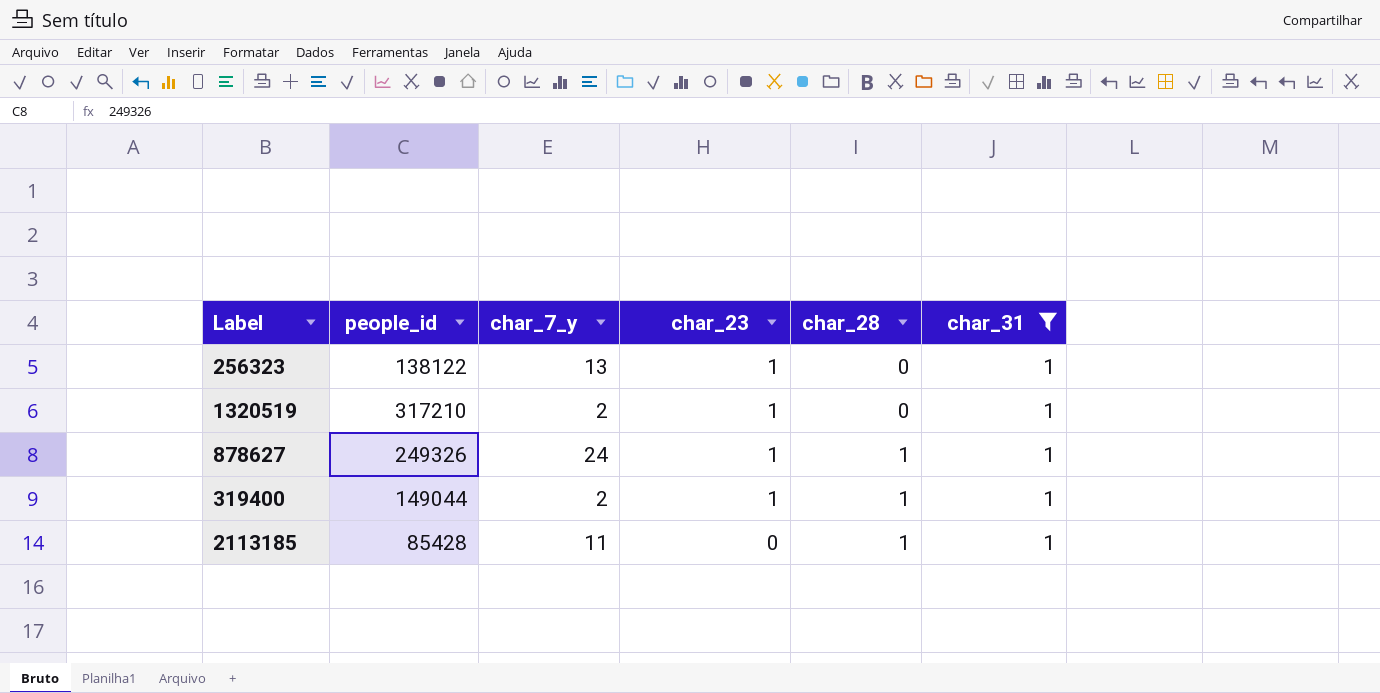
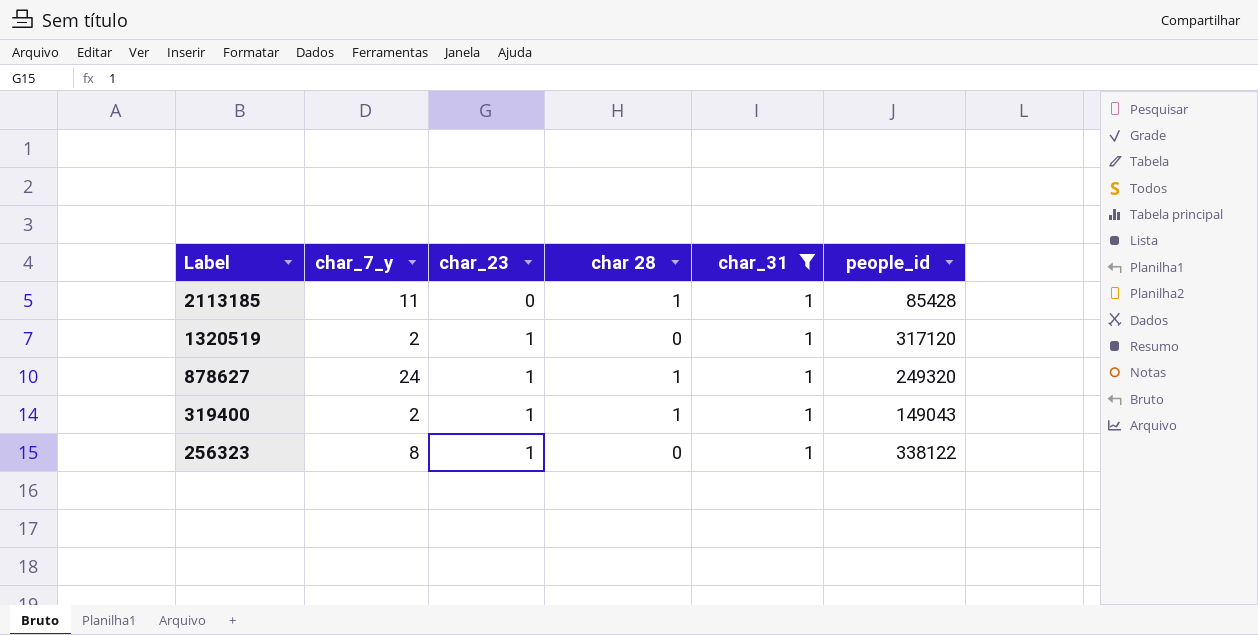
row order: char_23 descending -> Label descending
column name: char_28 -> char 28
column people_id | position: 2 -> 6
1320519 | people_id: 317210 -> 317120
878627 | people_id: 249326 -> 249320
319400 | people_id: 149044 -> 149043
256323 | char_7_y: 13 -> 8
256323 | people_id: 138122 -> 338122

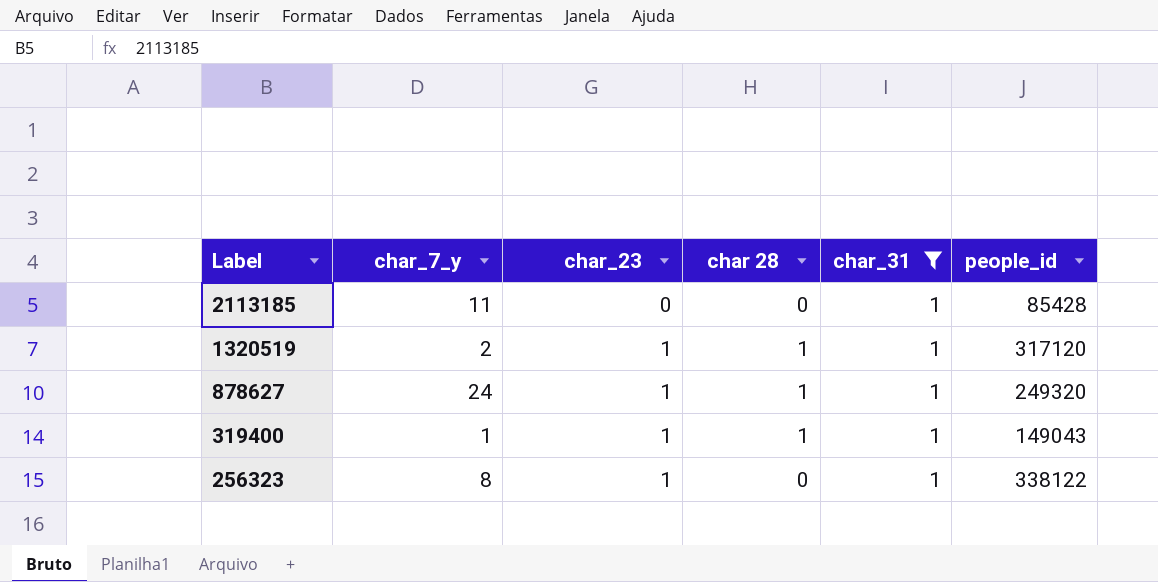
2113185 | char 28: 1 -> 0
1320519 | char 28: 0 -> 1
319400 | char_7_y: 2 -> 1

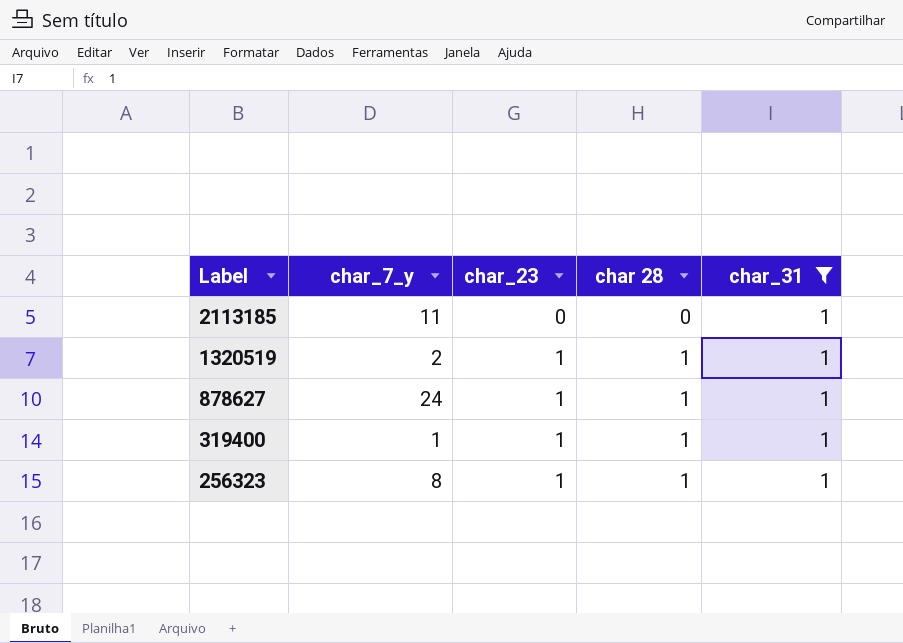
column people_id | position: 6 -> none
256323 | char 28: 0 -> 1

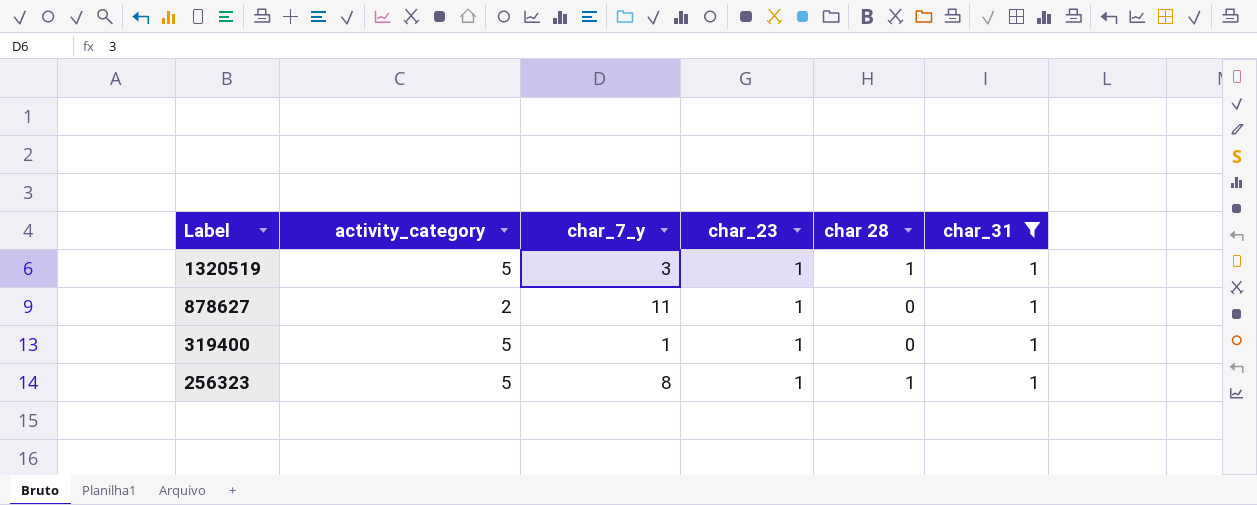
column activity_category | position: none -> 2
row 2113185: 11 | 0 | 0 | 1 -> none
1320519 | char_7_y: 2 -> 3
878627 | char_7_y: 24 -> 11
878627 | char 28: 1 -> 0
319400 | char 28: 1 -> 0

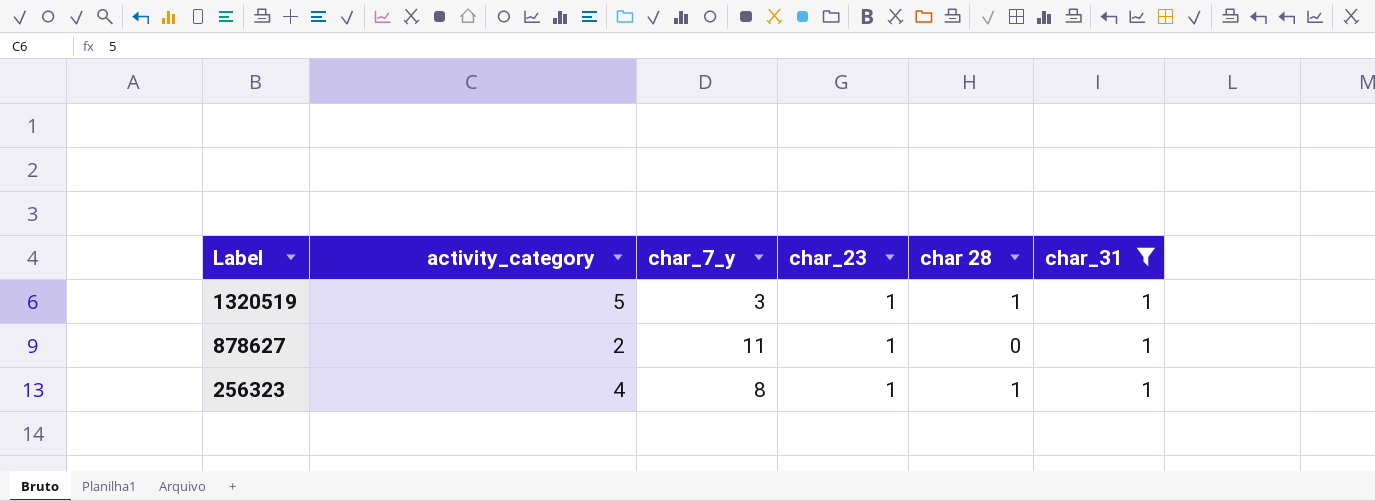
row 319400: 5 | 1 | 1 | 0 | 1 -> none
256323 | activity_category: 5 -> 4

